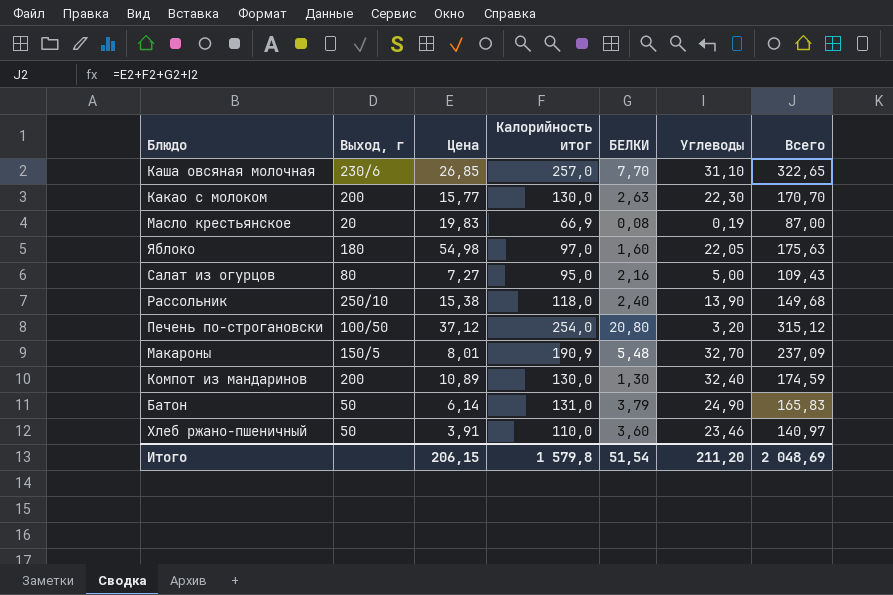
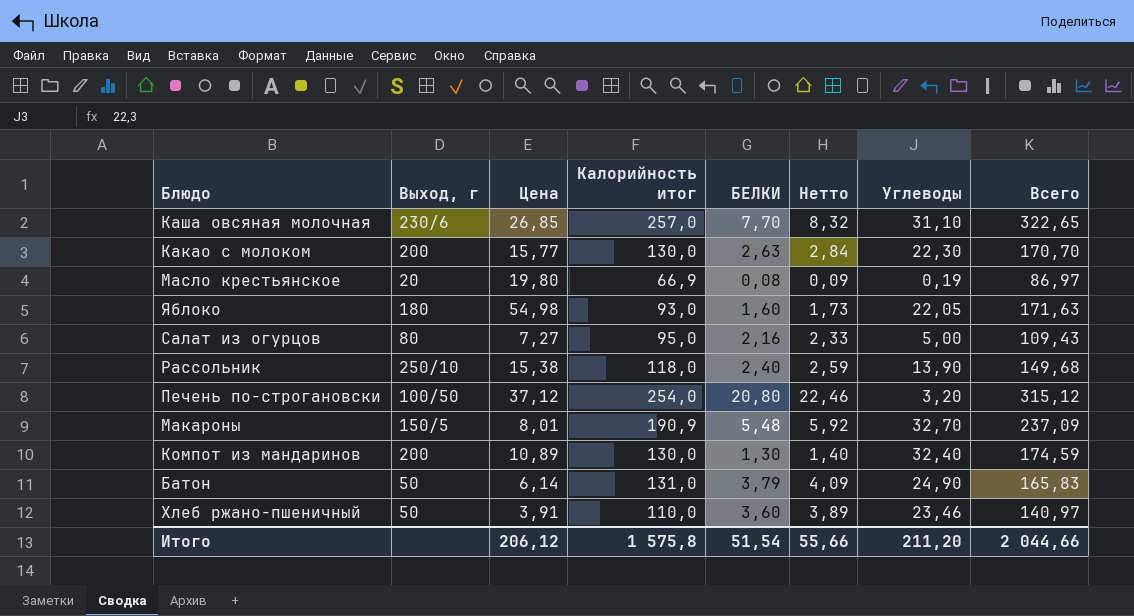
column Нетто | formula: none -> [БЕЛКИ] * 1,08
Масло крестьянское | Цена: 19,83 -> 19,80
Масло крестьянское | Всего: 87,00 -> 86,97
Яблоко | Калорийность итог: 97,0 -> 93,0
Яблоко | Всего: 175,63 -> 171,63
Итого | Цена: 206,15 -> 206,12
Итого | Калорийность итог: 1 579,8 -> 1 575,8
Итого | Всего: 2 048,69 -> 2 044,66

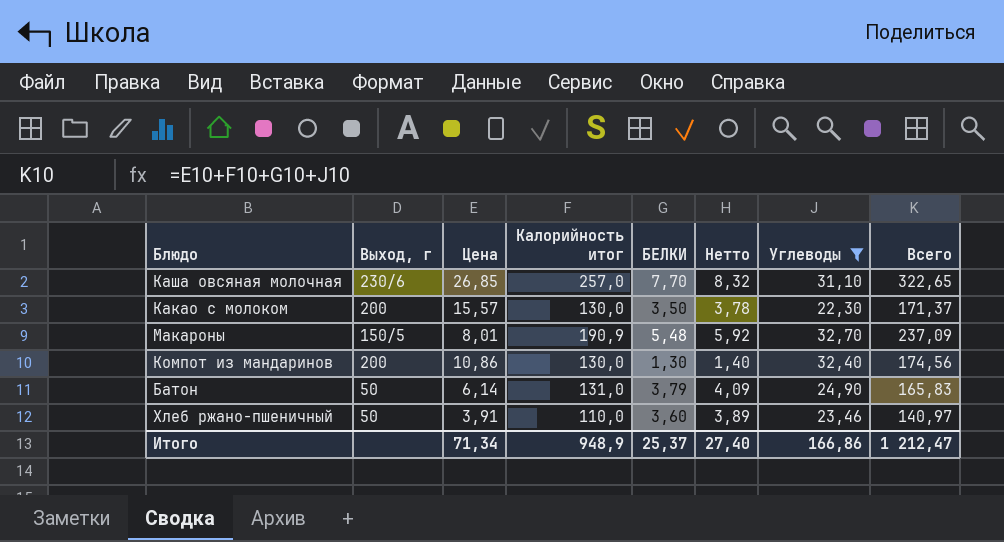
filter: none -> Углеводы >= 22,30
Какао с молоком | Цена: 15,77 -> 15,57
Какао с молоком | БЕЛКИ: 2,63 -> 3,50
Какао с молоком | Нетто: 2,84 -> 3,78
Какао с молоком | Всего: 170,70 -> 171,37
Компот из мандаринов | Цена: 10,89 -> 10,86
Компот из мандаринов | Всего: 174,59 -> 174,56
Итого | Цена: 206,12 -> 71,34
Итого | Калорийность итог: 1 575,8 -> 948,9
Итого | БЕЛКИ: 51,54 -> 25,37
Итого | Нетто: 55,66 -> 27,40
Итого | Углеводы: 211,20 -> 166,86
Итого | Всего: 2 044,66 -> 1 212,47

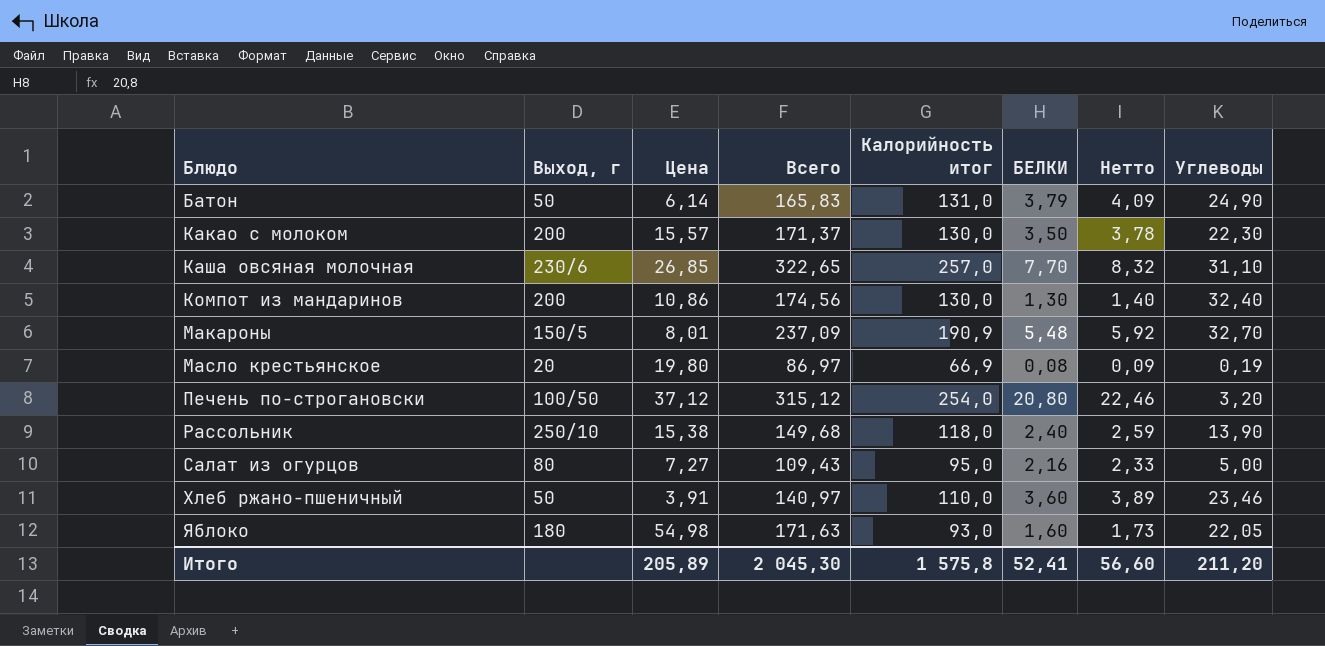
filter: Углеводы >= 22,30 -> none
row order: none -> Блюдо ascending
column Всего | position: 8 -> 4
Итого | Цена: 71,34 -> 205,89
Итого | Всего: 1 212,47 -> 2 045,30
Итого | Калорийность итог: 948,9 -> 1 575,8
Итого | БЕЛКИ: 25,37 -> 52,41
Итого | Нетто: 27,40 -> 56,60
Итого | Углеводы: 166,86 -> 211,20

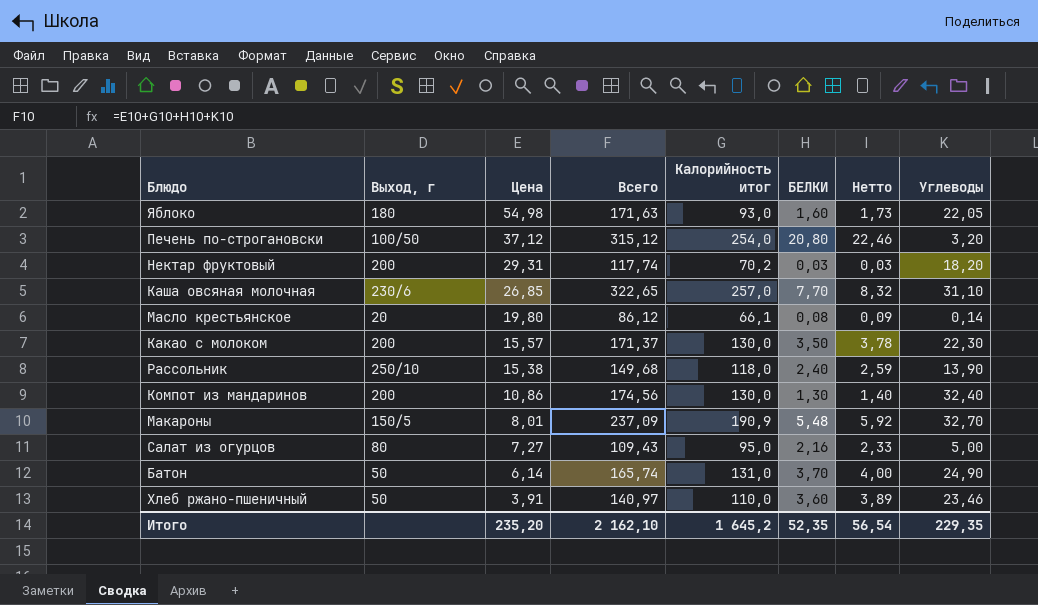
row order: Блюдо ascending -> Цена descending
row Нектар фруктовый: none -> 200 | 29,31 | 117,74 | 70,2 | 0,03 | 0,03 | 18,20
Масло крестьянское | Всего: 86,97 -> 86,12
Масло крестьянское | Калорийность итог: 66,9 -> 66,1
Масло крестьянское | Углеводы: 0,19 -> 0,14
Батон | Всего: 165,83 -> 165,74
Батон | БЕЛКИ: 3,79 -> 3,70
Батон | Нетто: 4,09 -> 4,00
Итого | Цена: 205,89 -> 235,20
Итого | Всего: 2 045,30 -> 2 162,10
Итого | Калорийность итог: 1 575,8 -> 1 645,2
Итого | БЕЛКИ: 52,41 -> 52,35
Итого | Нетто: 56,60 -> 56,54
Итого | Углеводы: 211,20 -> 229,35

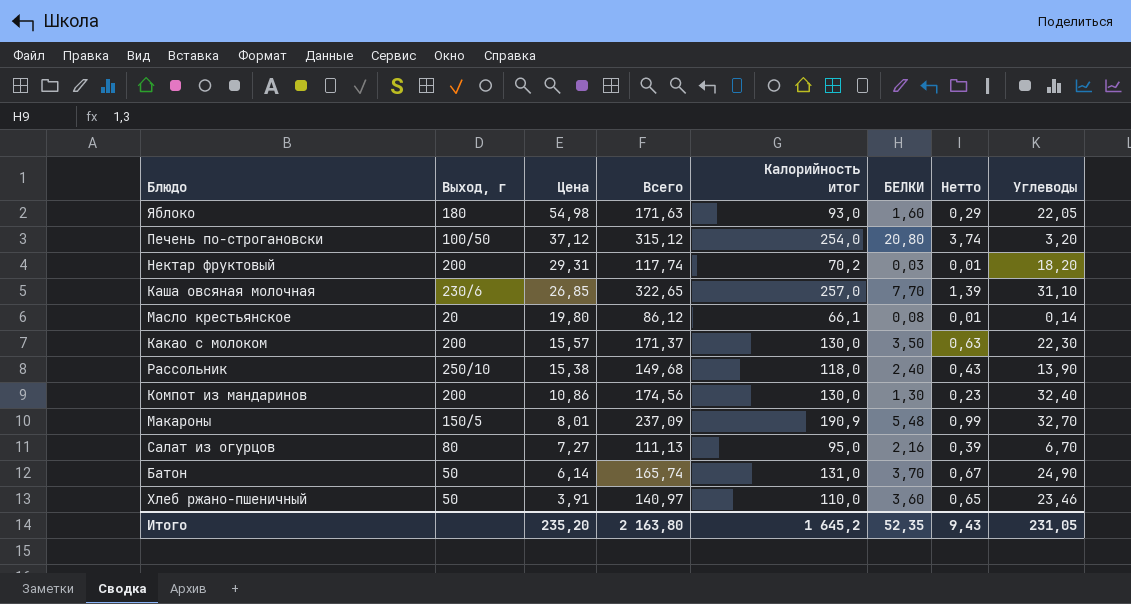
column Нетто | formula: [БЕЛКИ] * 1,08 -> [БЕЛКИ] * 0,18
Салат из огурцов | Всего: 109,43 -> 111,13
Салат из огурцов | Углеводы: 5,00 -> 6,70
Итого | Всего: 2 162,10 -> 2 163,80
Итого | Нетто: 56,54 -> 9,43
Итого | Углеводы: 229,35 -> 231,05

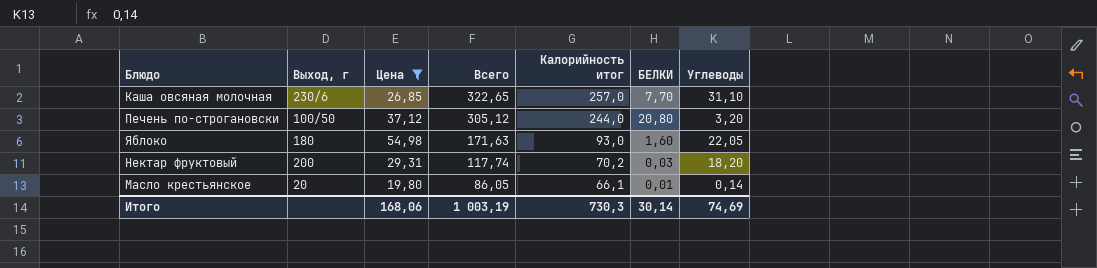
filter: none -> Цена >= 19,80
row order: Цена descending -> Всего descending
column Нетто | formula: [БЕЛКИ] * 0,18 -> none
Печень по-строгановски | Всего: 315,12 -> 305,12
Печень по-строгановски | Калорийность итог: 254,0 -> 244,0
Масло крестьянское | Всего: 86,12 -> 86,05
Масло крестьянское | БЕЛКИ: 0,08 -> 0,01
Итого | Цена: 235,20 -> 168,06
Итого | Всего: 2 163,80 -> 1 003,19
Итого | Калорийность итог: 1 645,2 -> 730,3
Итого | БЕЛКИ: 52,35 -> 30,14
Итого | Углеводы: 231,05 -> 74,69

